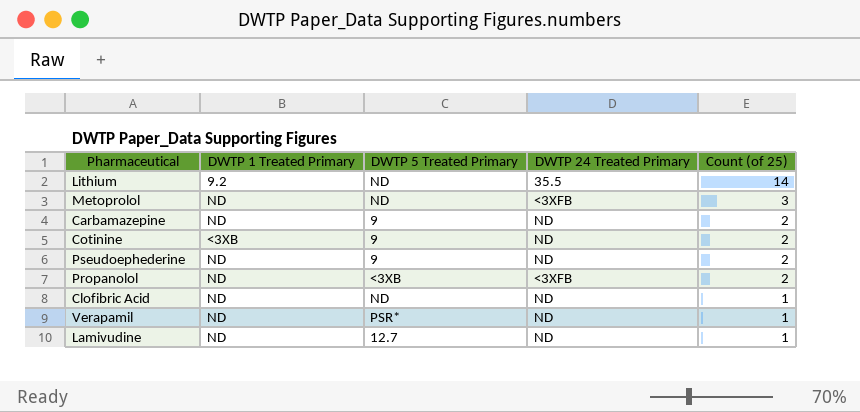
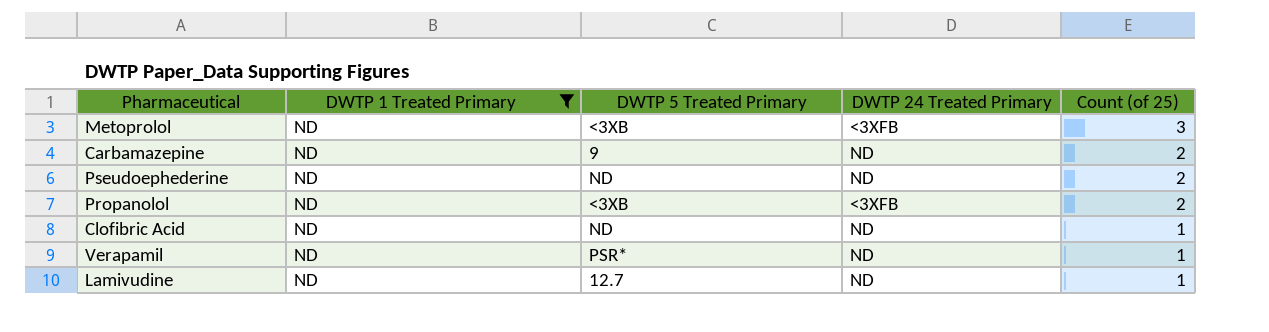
filter: none -> DWTP 1 Treated Primary = ND
Metoprolol | DWTP 5 Treated Primary: ND -> <3XB
Pseudoephederine | DWTP 5 Treated Primary: 9 -> ND

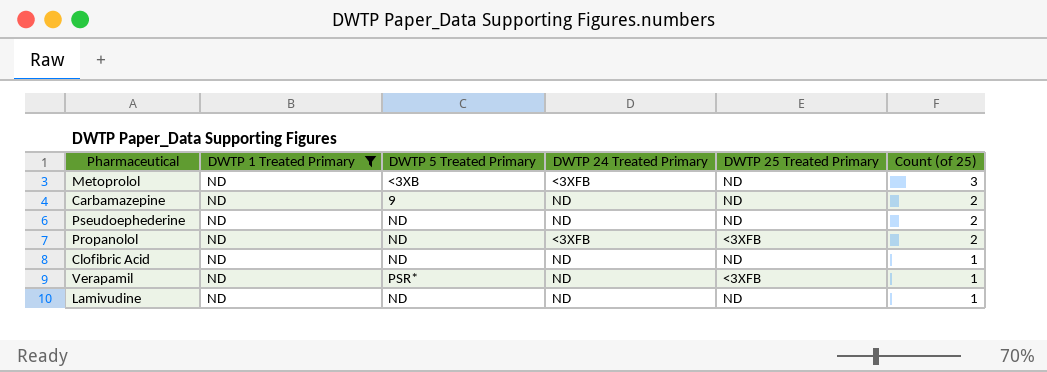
column DWTP 25 Treated Primary | position: none -> 5
Propanolol | DWTP 5 Treated Primary: <3XB -> ND
Lamivudine | DWTP 5 Treated Primary: 12.7 -> ND

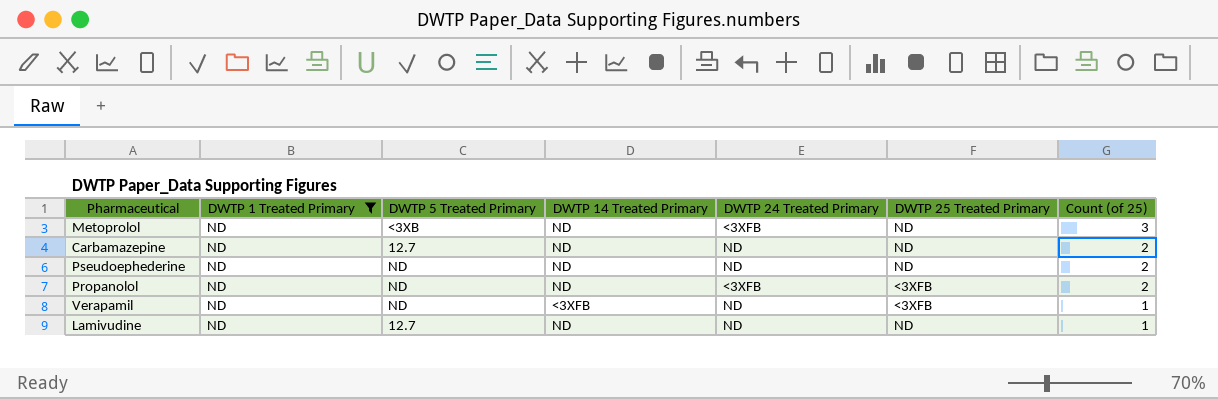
column DWTP 14 Treated Primary | position: none -> 4
row Clofibric Acid: ND | ND | ND | ND | 1 -> none
Carbamazepine | DWTP 5 Treated Primary: 9 -> 12.7
Verapamil | DWTP 5 Treated Primary: PSR* -> ND
Lamivudine | DWTP 5 Treated Primary: ND -> 12.7

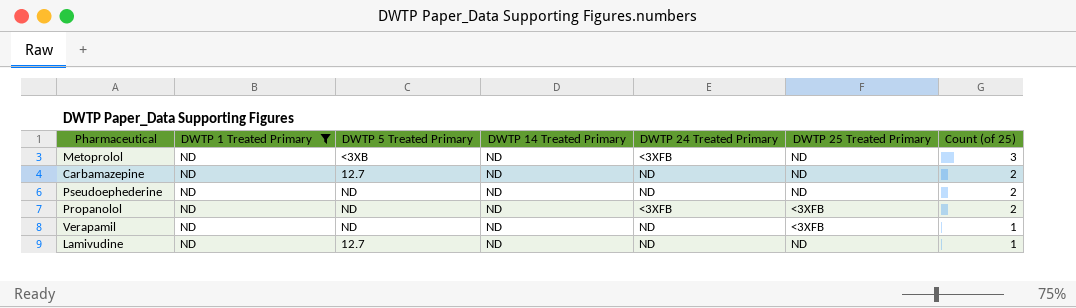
Verapamil | DWTP 14 Treated Primary: <3XFB -> ND

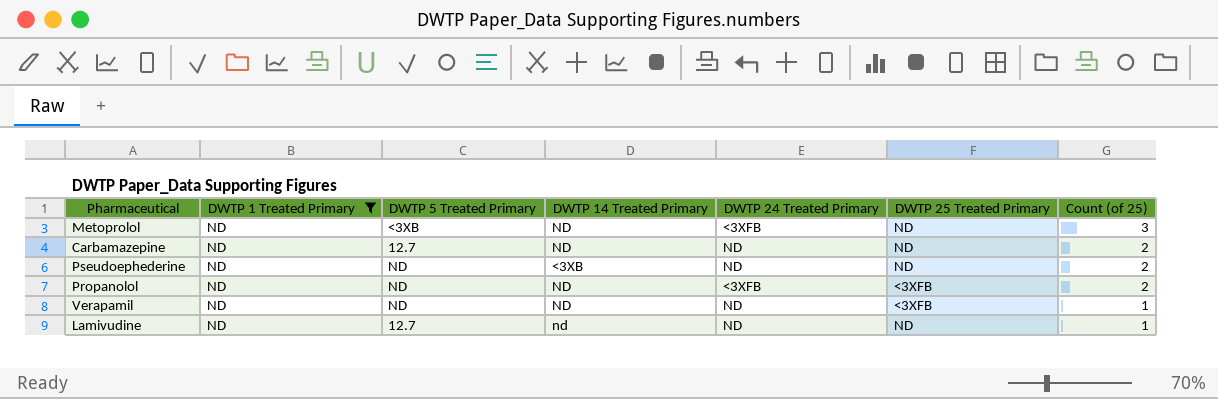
Pseudoephederine | DWTP 14 Treated Primary: ND -> <3XB
Lamivudine | DWTP 14 Treated Primary: ND -> nd

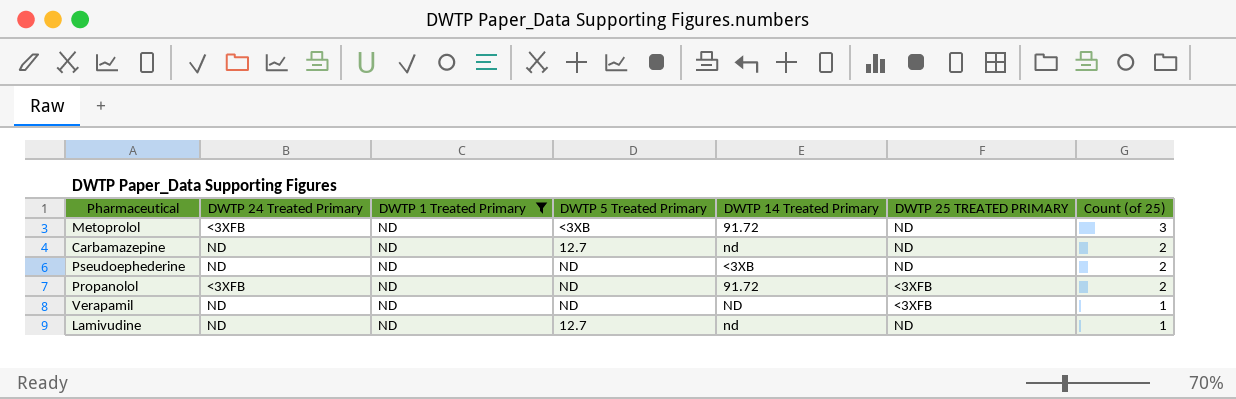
column DWTP 24 Treated Primary | position: 5 -> 2
column name: DWTP 25 Treated Primary -> DWTP 25 TREATED PRIMARY
Metoprolol | DWTP 14 Treated Primary: ND -> 91.72
Carbamazepine | DWTP 14 Treated Primary: ND -> nd
Propanolol | DWTP 14 Treated Primary: ND -> 91.72

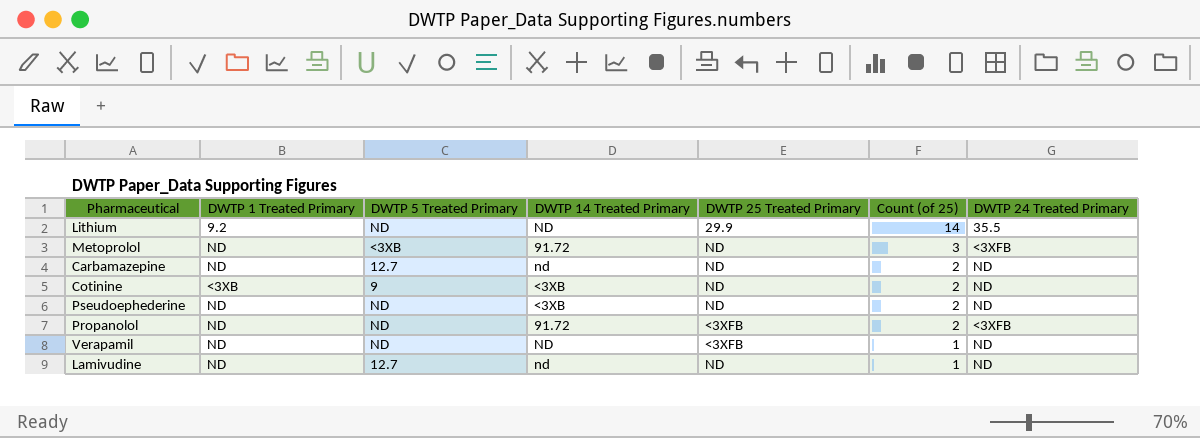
filter: DWTP 1 Treated Primary = ND -> none
column name: DWTP 25 TREATED PRIMARY -> DWTP 25 Treated Primary
column DWTP 24 Treated Primary | position: 2 -> 7

